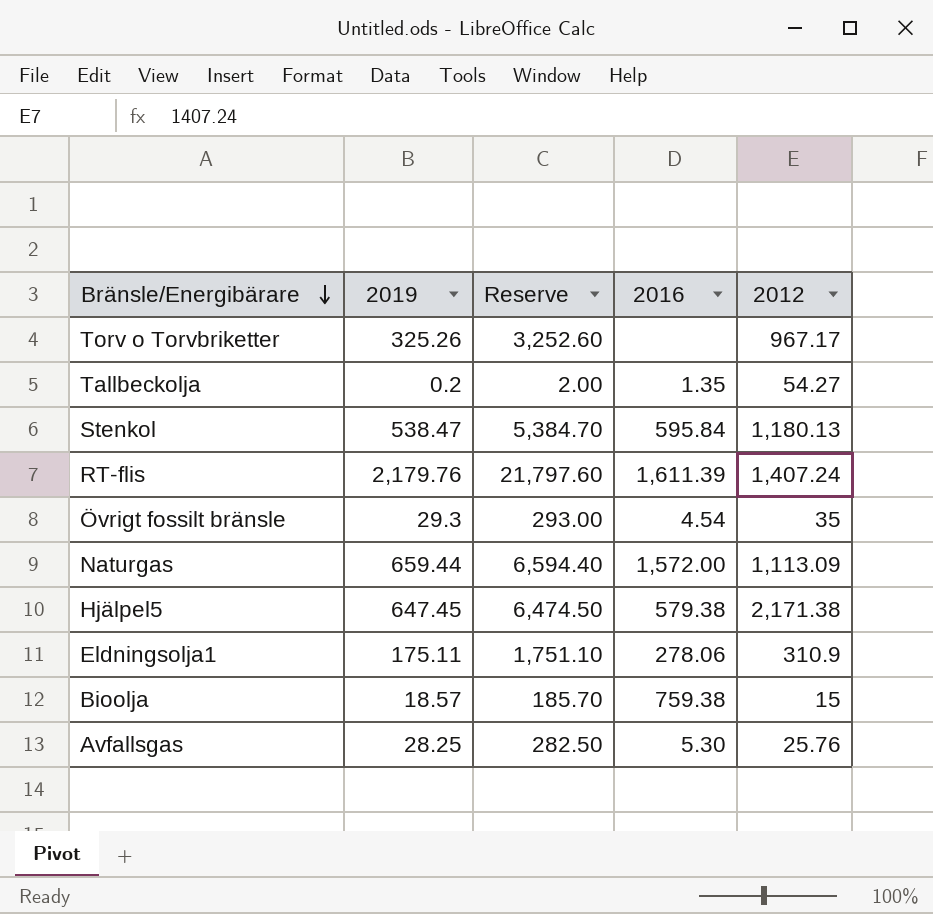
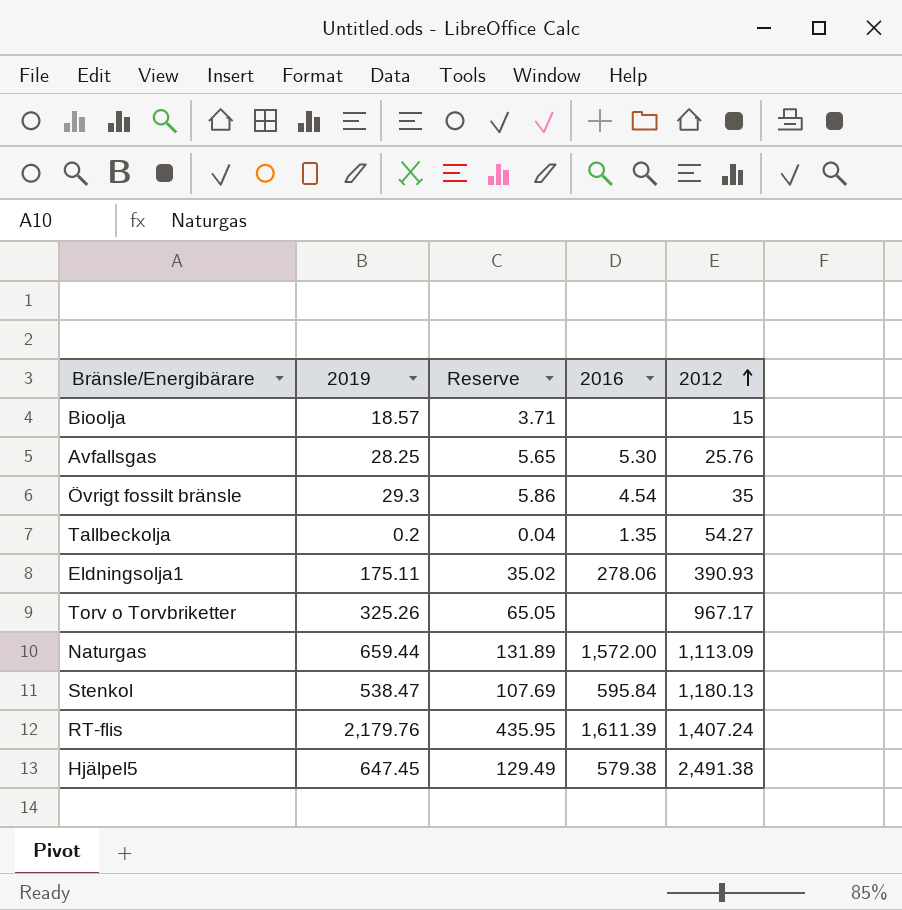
row order: Bränsle/Energibärare descending -> 2012 ascending
column Reserve | formula: [2019] * 10 -> [2019] * 0.2
Bioolja | 2016: 759.38 -> none
Eldningsolja1 | 2012: 310.9 -> 390.93
Hjälpel5 | 2012: 2,171.38 -> 2,491.38

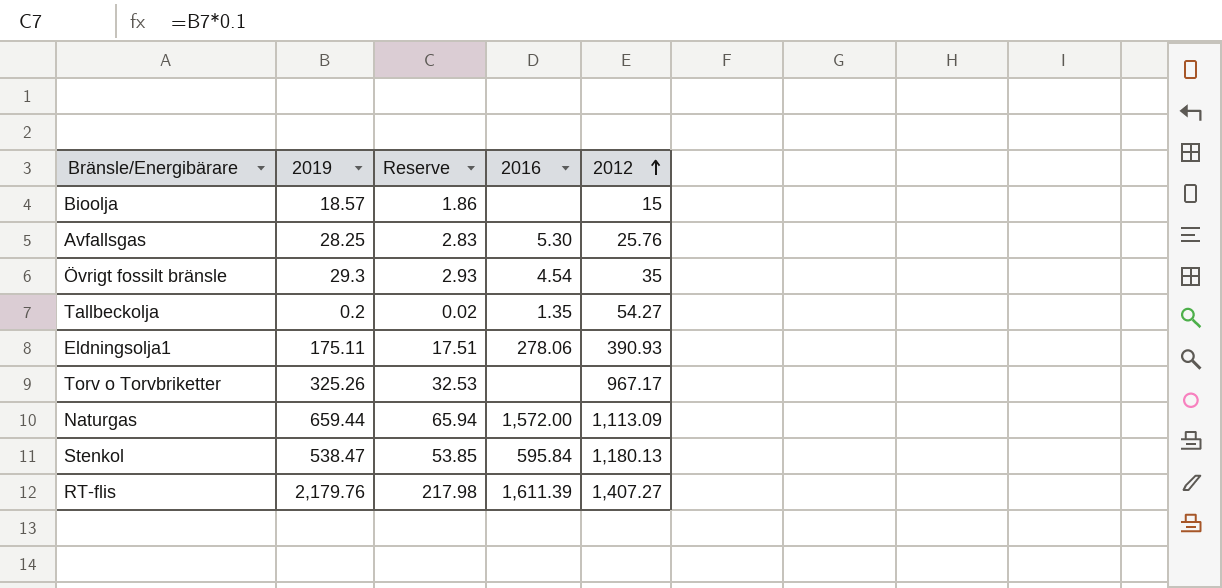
column Reserve | formula: [2019] * 0.2 -> [2019] * 0.1
row Hjälpel5: 647.45 | 129.49 | 579.38 | 2,491.38 -> none
RT-flis | 2012: 1,407.24 -> 1,407.27

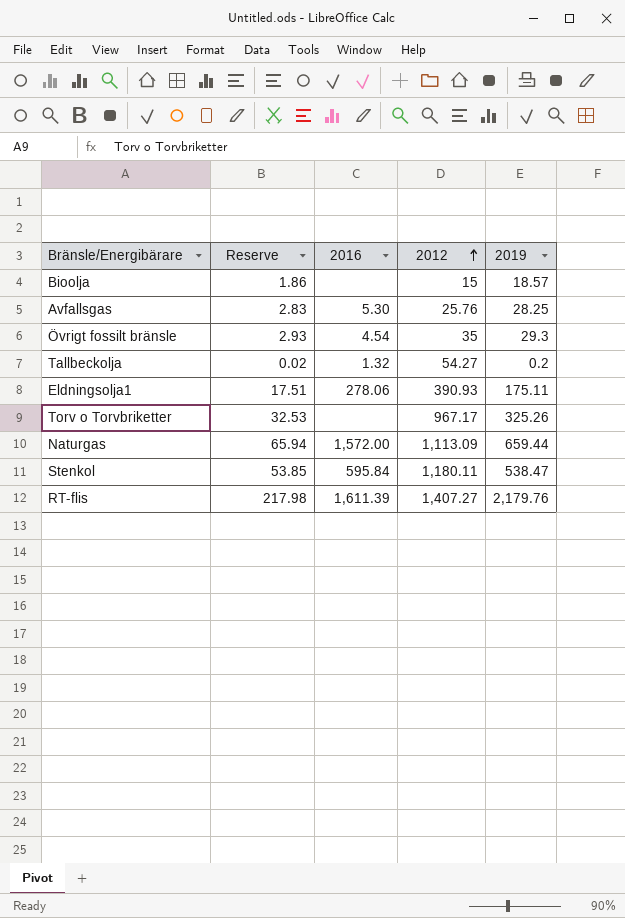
column 2019 | position: 2 -> 5
Tallbeckolja | 2016: 1.35 -> 1.32
Stenkol | 2012: 1,180.13 -> 1,180.11

